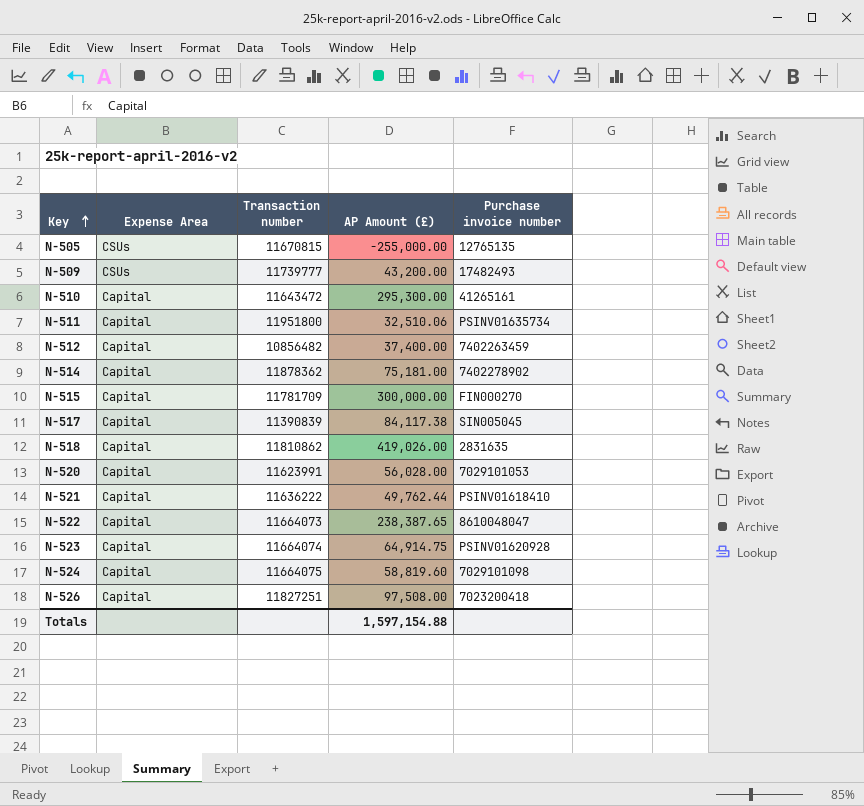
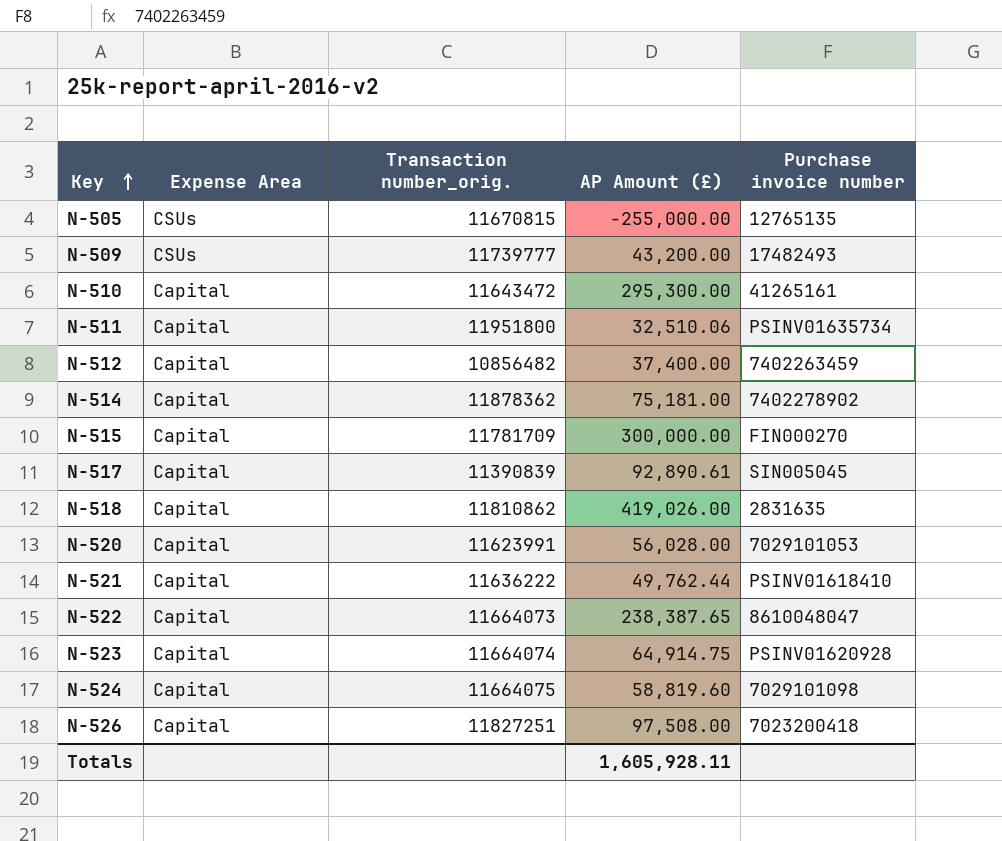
column name: Transaction number -> Transaction number_orig.
N-517 | AP Amount (£): 84,117.38 -> 92,890.61
Totals | AP Amount (£): 1,597,154.88 -> 1,605,928.11

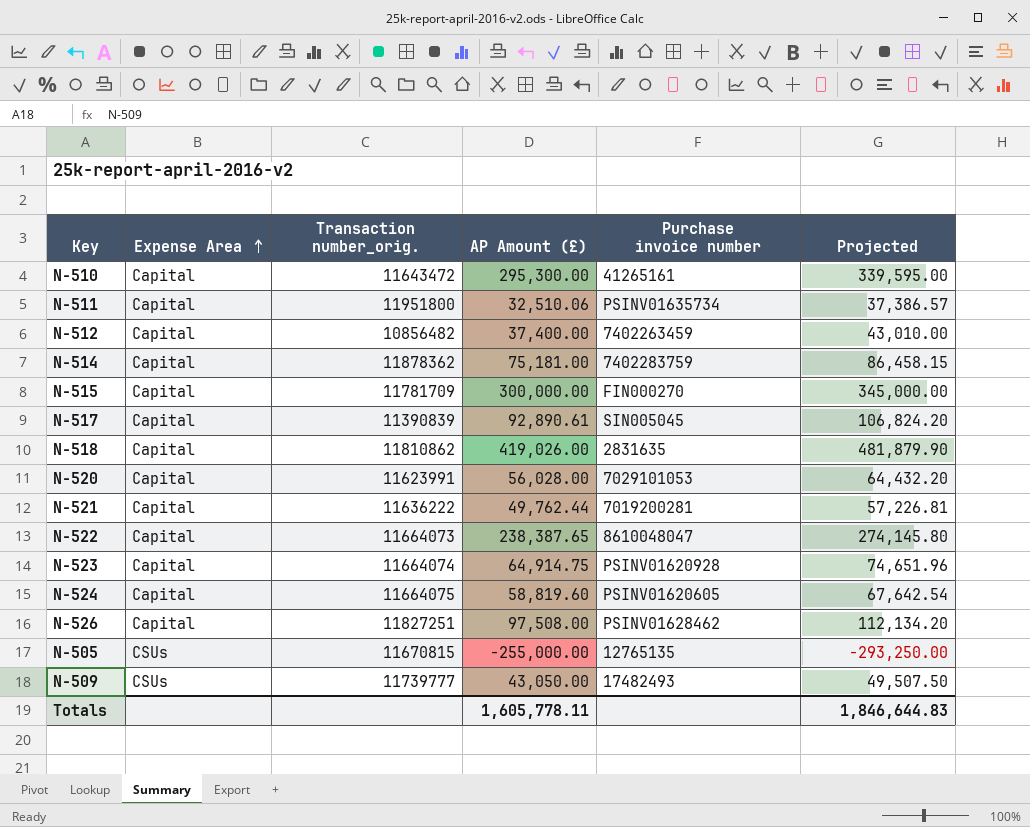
row order: Key ascending -> Expense Area ascending
column Projected | formula: none -> [AP Amount (£)] * 1.15
N-514 | Purchase invoice number: 7402278902 -> 7402283759
N-521 | Purchase invoice number: PSINV01618410 -> 7019200281
N-524 | Purchase invoice number: 7029101098 -> PSINV01620605
N-526 | Purchase invoice number: 7023200418 -> PSINV01628462
N-509 | AP Amount (£): 43,200.00 -> 43,050.00
Totals | AP Amount (£): 1,605,928.11 -> 1,605,778.11

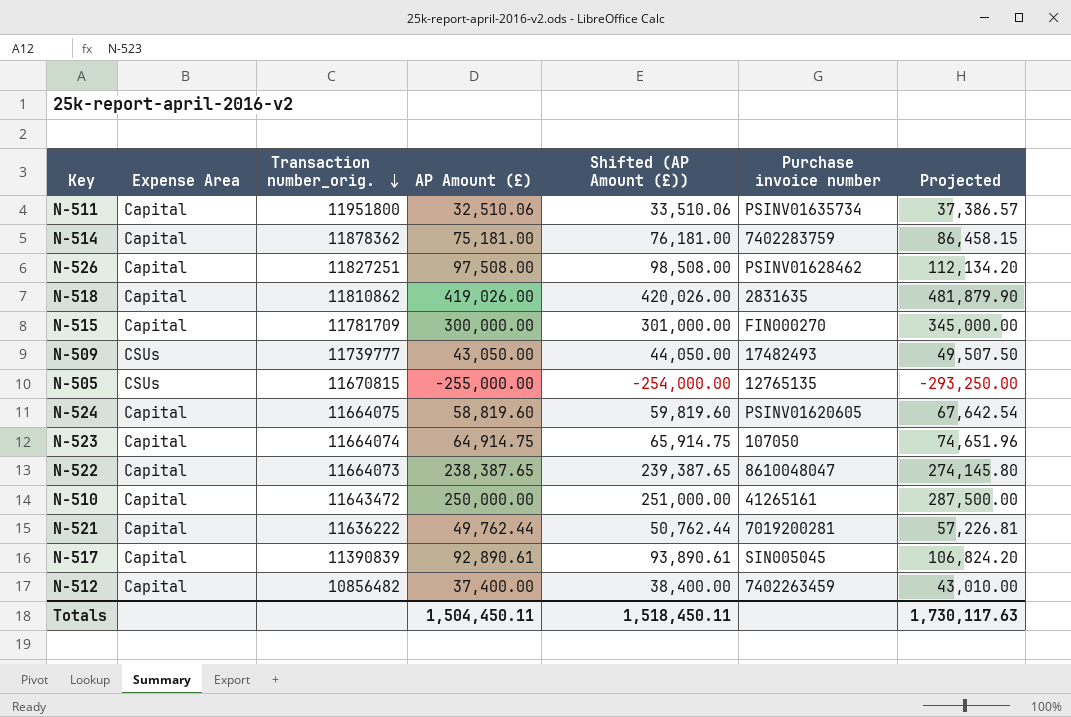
row order: Expense Area ascending -> Transaction number_orig. descending
column Shifted (AP Amount (£)) | formula: none -> [AP Amount (£)] + 1000
row N-520: Capital | 11623991 | 56,028.00 | 7029101053 | 64,432.20 -> none
N-523 | Purchase invoice number: PSINV01620928 -> 107050
N-510 | AP Amount (£): 295,300.00 -> 250,000.00
N-510 | Projected: 339,595.00 -> 287,500.00
Totals | AP Amount (£): 1,605,778.11 -> 1,504,450.11
Totals | Projected: 1,846,644.83 -> 1,730,117.63

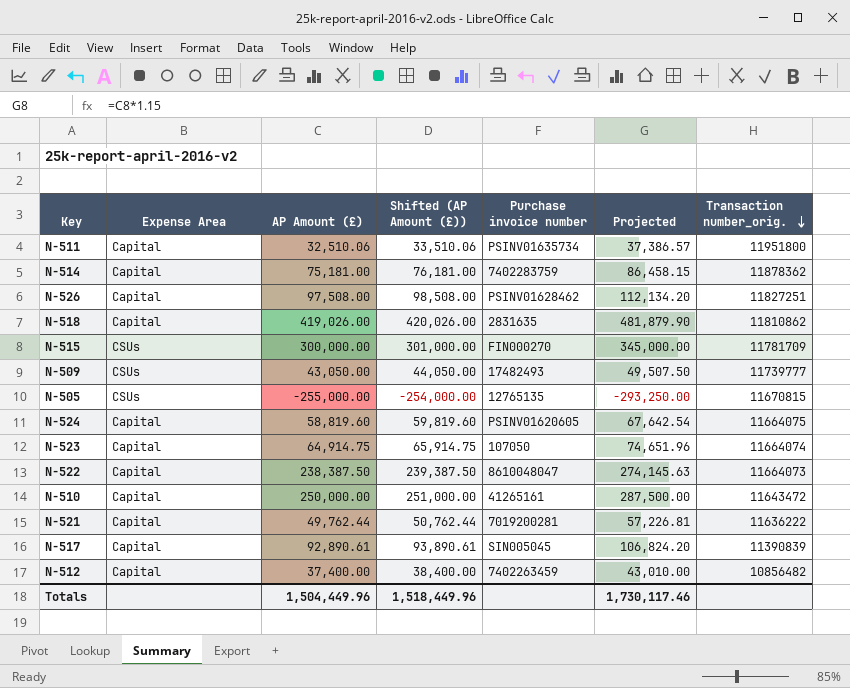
column Transaction number_orig. | position: 3 -> 7
N-515 | Expense Area: Capital -> CSUs
N-522 | AP Amount (£): 238,387.65 -> 238,387.50
N-522 | Shifted (AP Amount (£)): 239,387.65 -> 239,387.50
N-522 | Projected: 274,145.80 -> 274,145.63
Totals | AP Amount (£): 1,504,450.11 -> 1,504,449.96
Totals | Shifted (AP Amount (£)): 1,518,450.11 -> 1,518,449.96
Totals | Projected: 1,730,117.63 -> 1,730,117.46

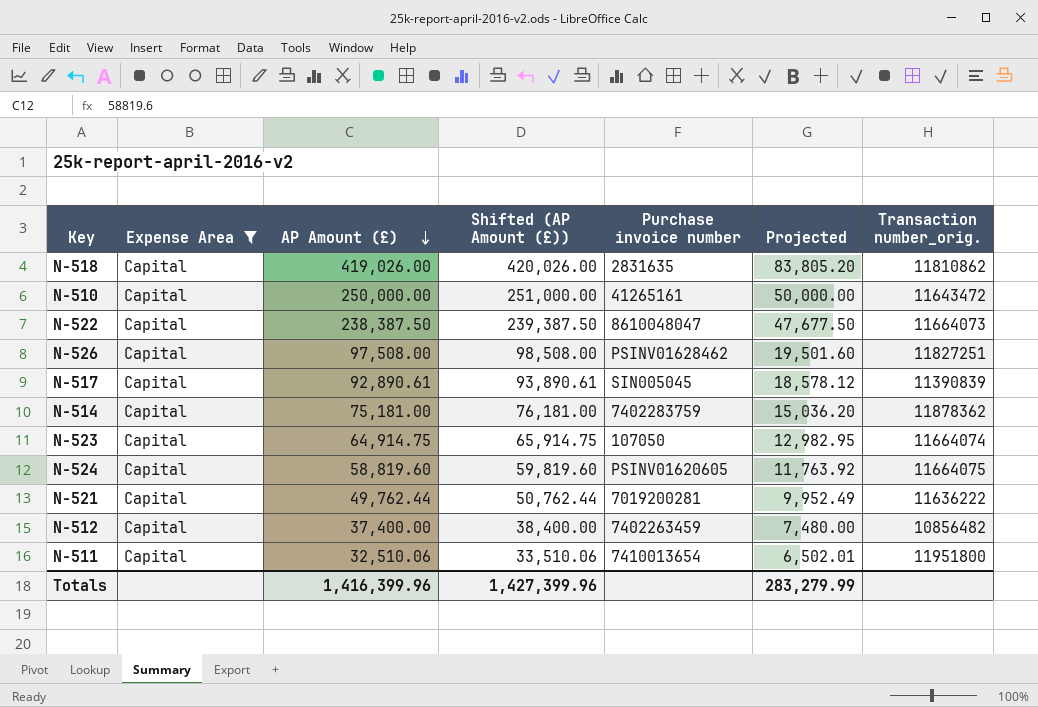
filter: none -> Expense Area = Capital
row order: Transaction number_orig. descending -> AP Amount (£) descending
column Projected | formula: [AP Amount (£)] * 1.15 -> [AP Amount (£)] * 0.2
N-511 | Purchase invoice number: PSINV01635734 -> 7410013654
Totals | AP Amount (£): 1,504,449.96 -> 1,416,399.96
Totals | Shifted (AP Amount (£)): 1,518,449.96 -> 1,427,399.96
Totals | Projected: 1,730,117.46 -> 283,279.99

